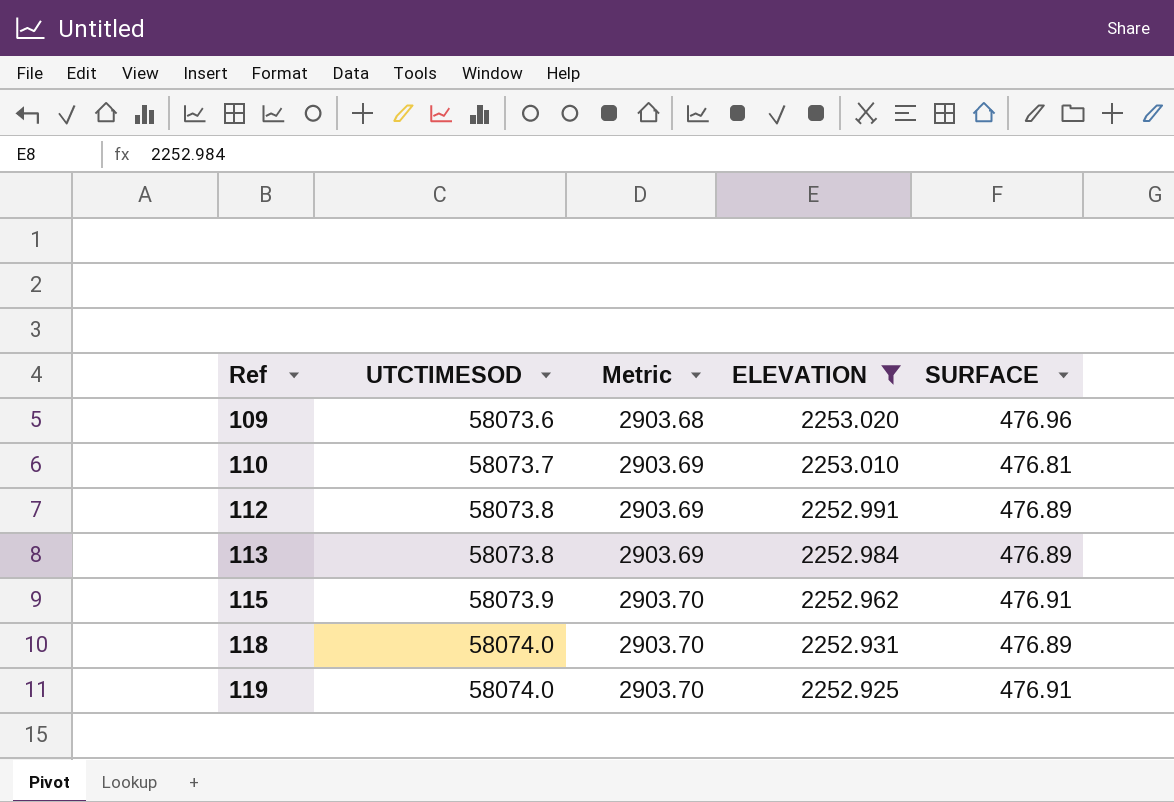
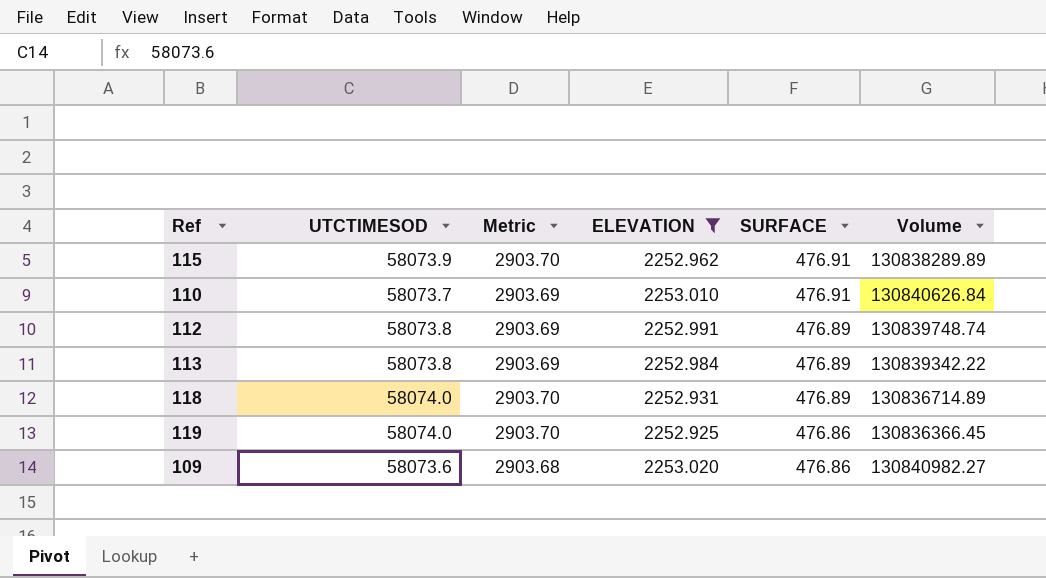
row order: Ref ascending -> SURFACE descending
column Volume | formula: none -> [UTCTIMESOD] * [ELEVATION]
110 | SURFACE: 476.81 -> 476.91
119 | SURFACE: 476.91 -> 476.86
109 | SURFACE: 476.96 -> 476.86

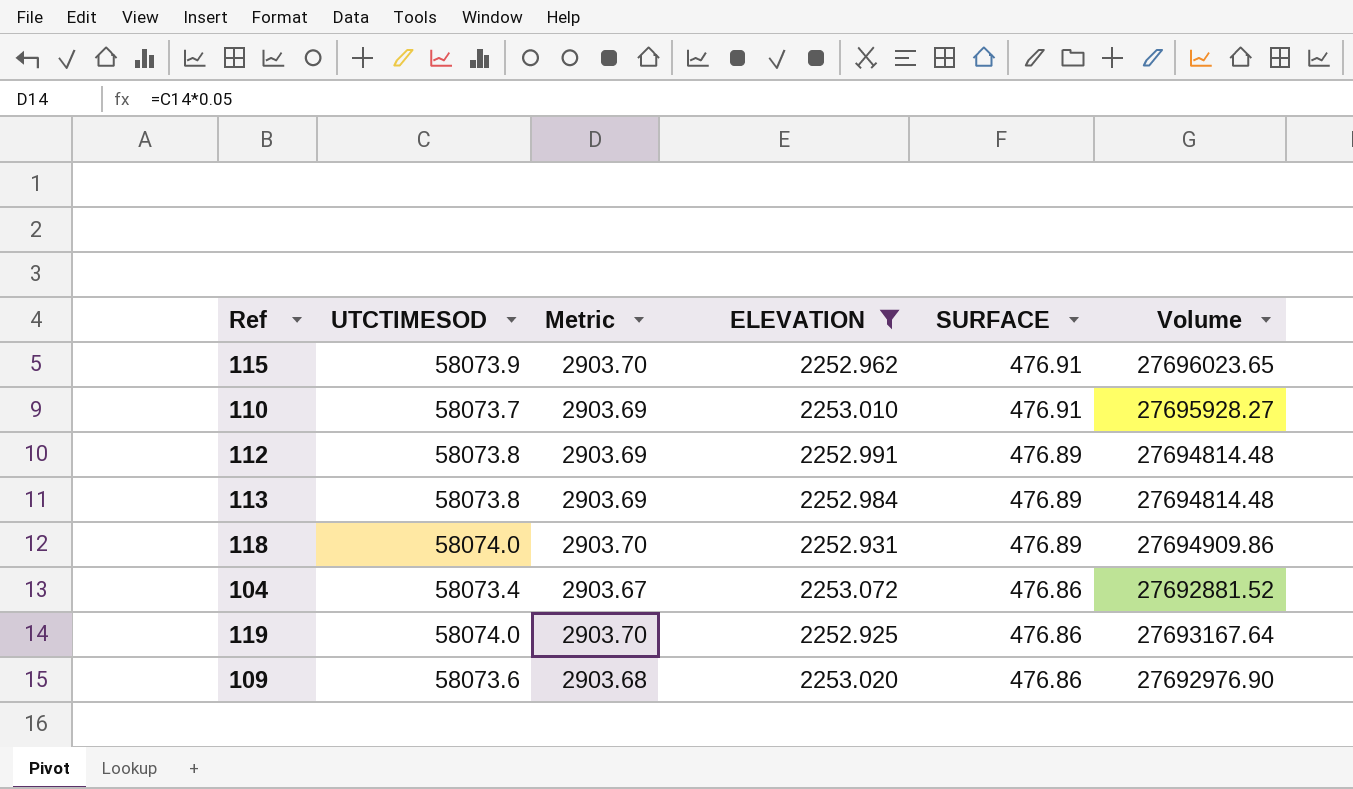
column Volume | formula: [UTCTIMESOD] * [ELEVATION] -> [UTCTIMESOD] * [SURFACE]
row 104: none -> 58073.4 | 2903.67 | 2253.072 | 476.86 | 27692881.52

